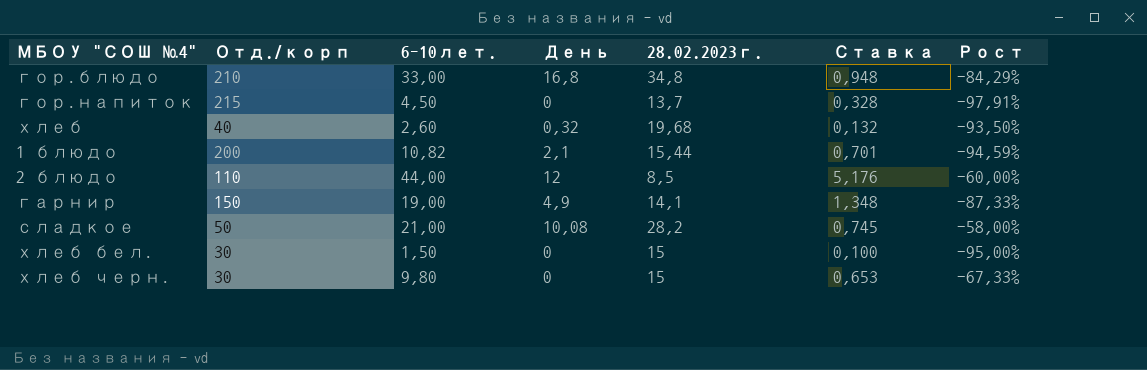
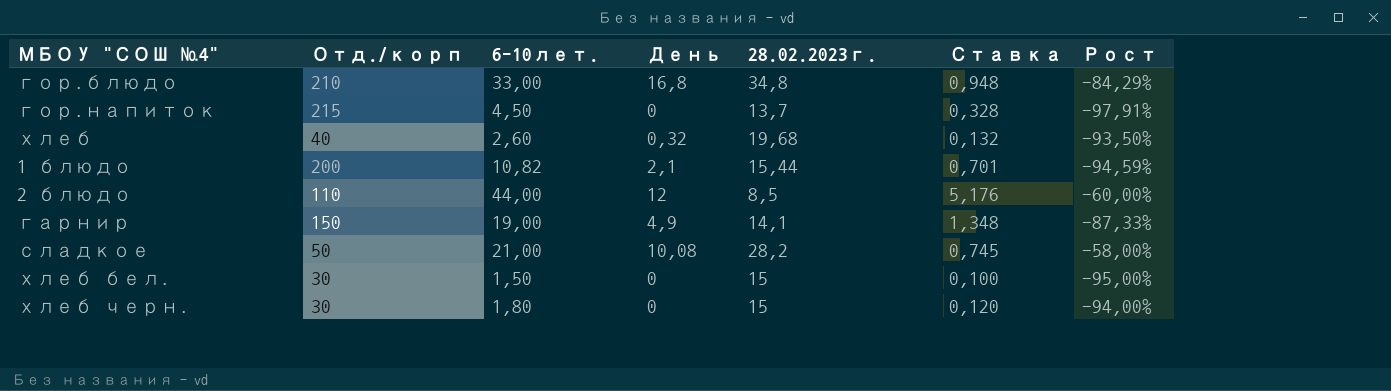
хлеб черн. | 6-10лет.: 9,80 -> 1,80
хлеб черн. | Ставка: 0,653 -> 0,120
хлеб черн. | Рост: -67,33% -> -94,00%

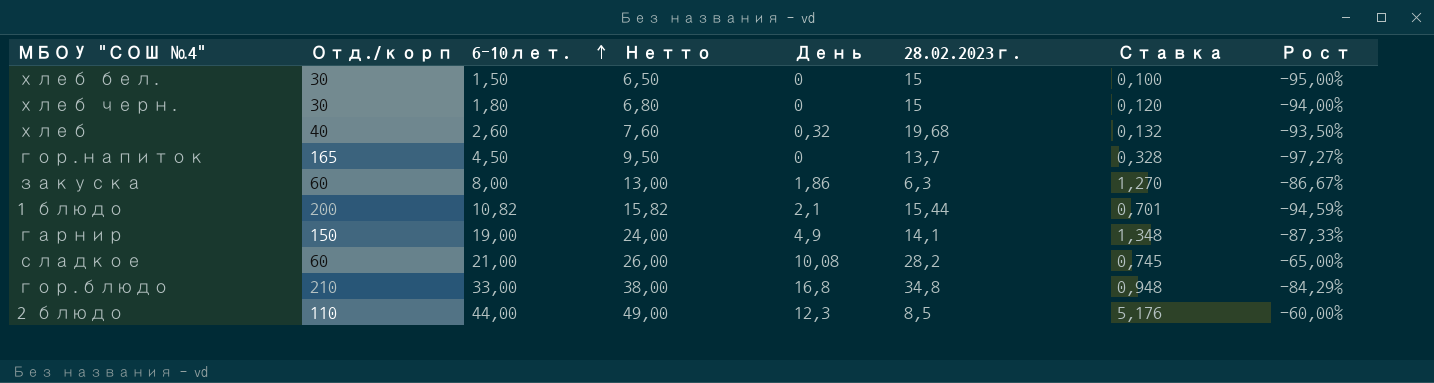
row order: none -> 6-10лет. ascending
column Нетто | formula: none -> [6-10лет.] + 5
гор.напиток | Отд./корп: 215 -> 165
гор.напиток | Рост: -97,91% -> -97,27%
row закуска: none -> 60 | 8,00 | 13,00 | 1,86 | 6,3 | 1,270 | -86,67%
сладкое | Отд./корп: 50 -> 60
сладкое | Рост: -58,00% -> -65,00%
2 блюдо | День: 12 -> 12,3

